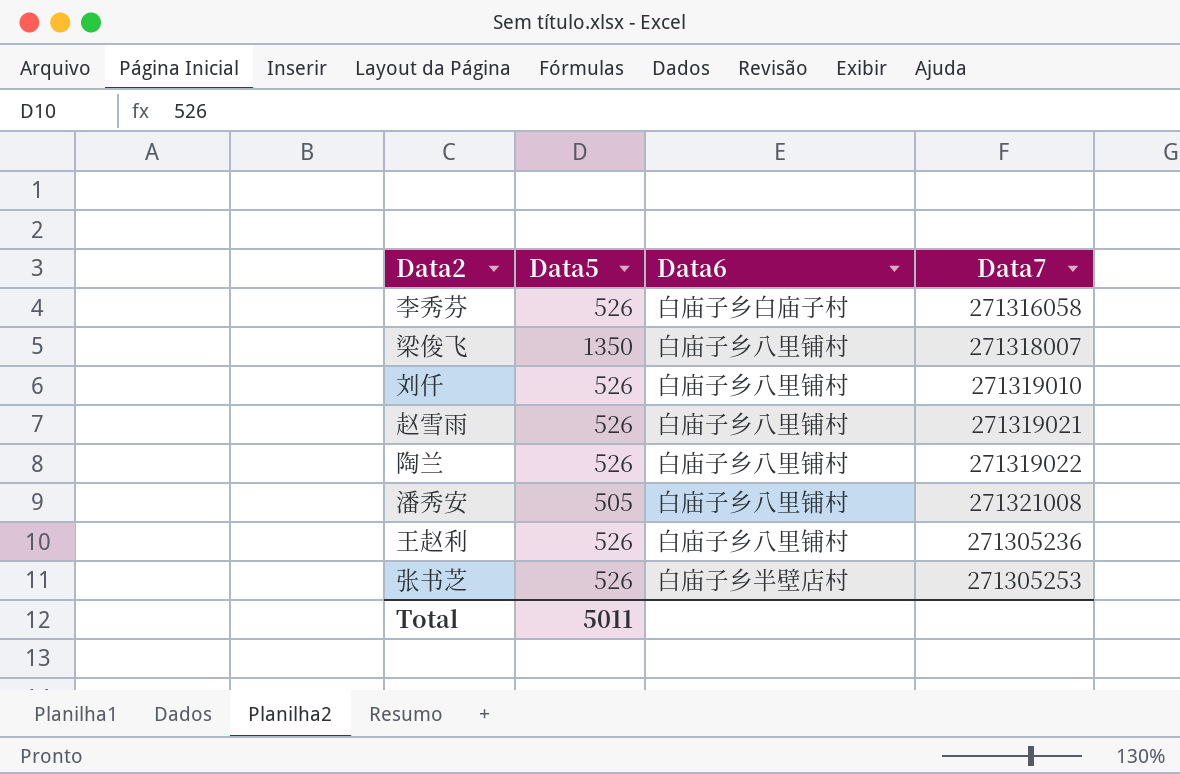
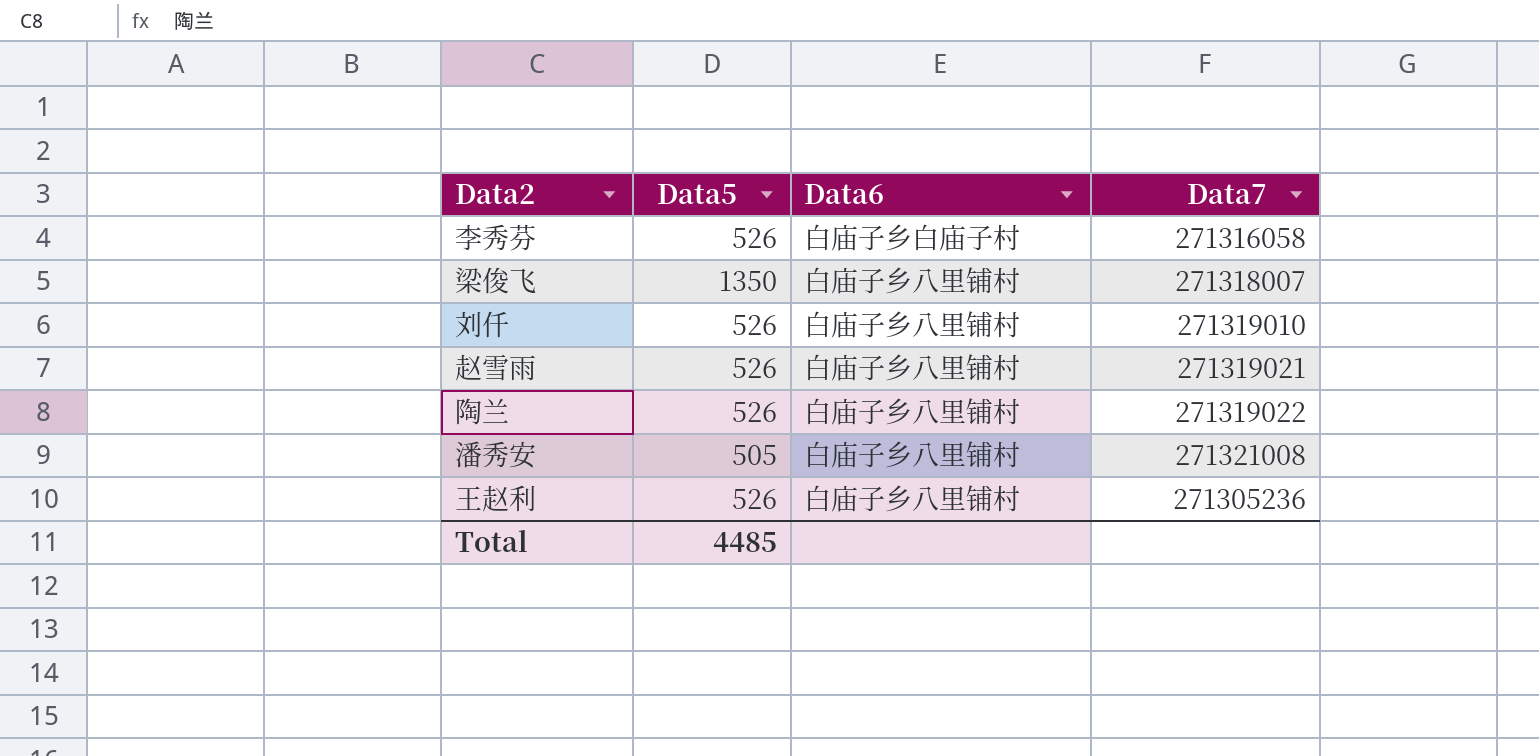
row 张书芝: 526 | 白庙子乡半壁店村 | 271305253 -> none
Total | Data5: 5011 -> 4485

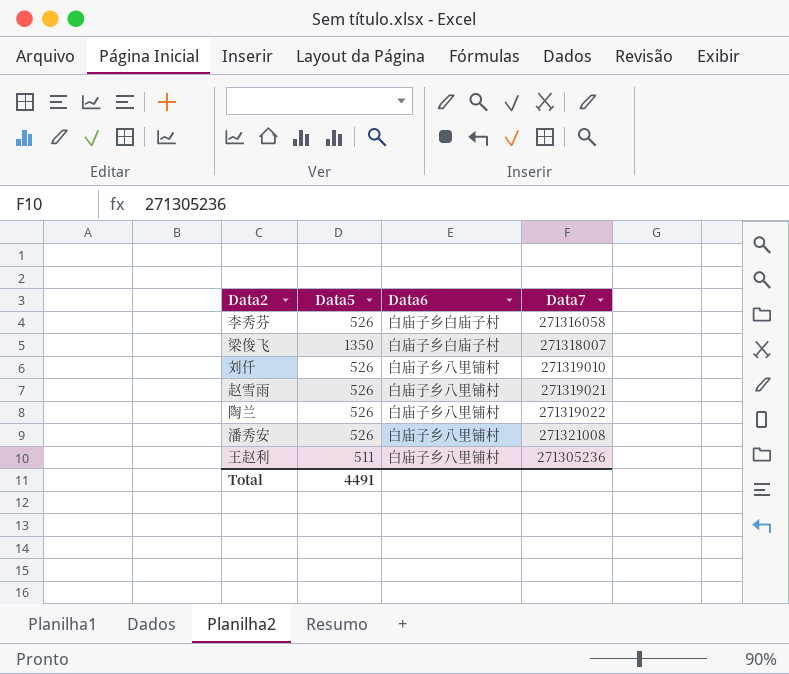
梁俊飞 | Data6: 白庙子乡八里铺村 -> 白庙子乡白庙子村
潘秀安 | Data5: 505 -> 526
王赵利 | Data5: 526 -> 511
Total | Data5: 4485 -> 4491

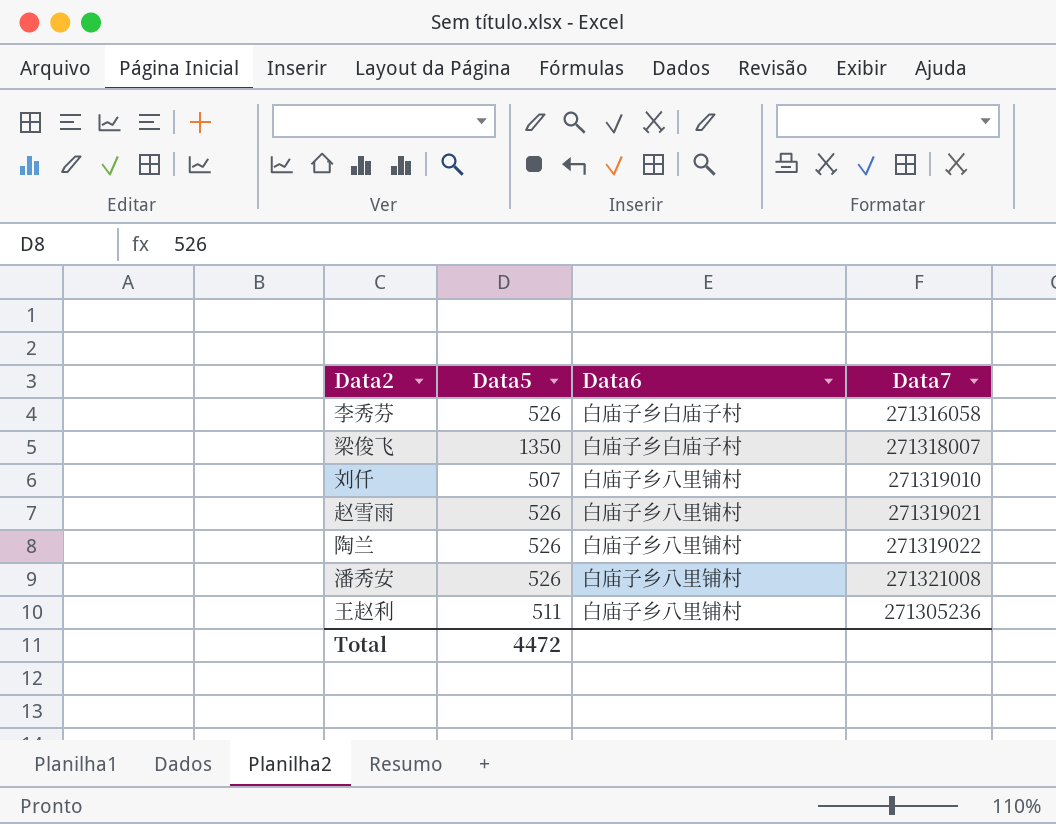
刘仟 | Data5: 526 -> 507
Total | Data5: 4491 -> 4472

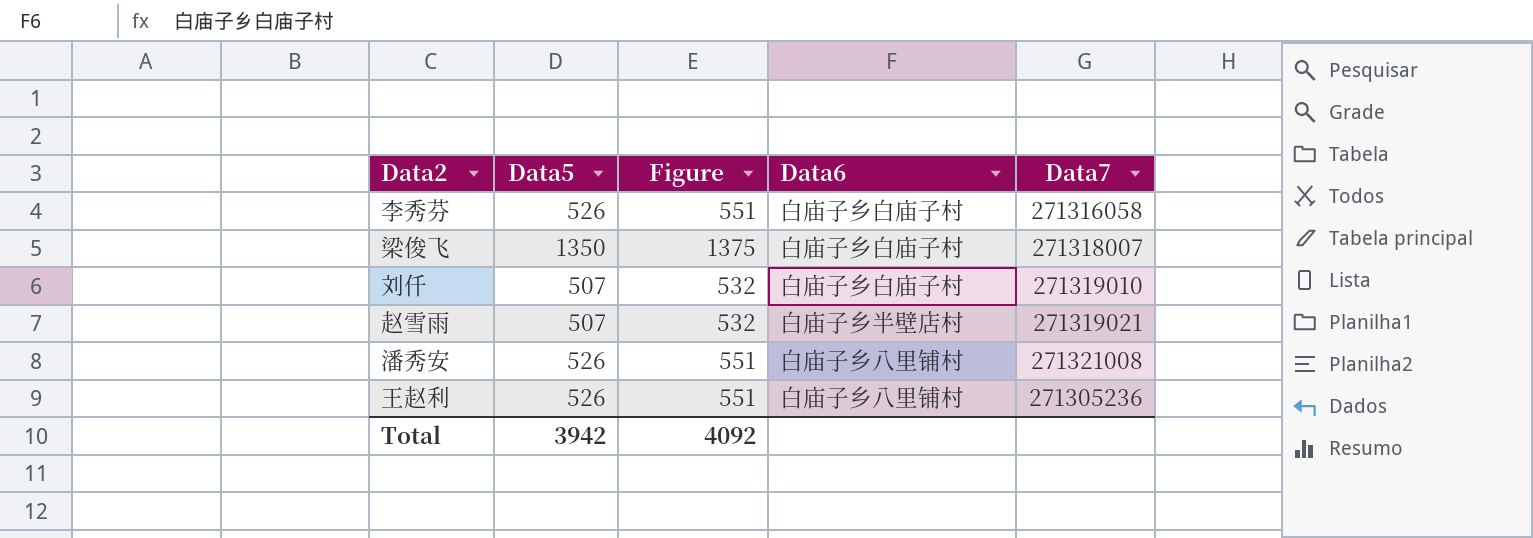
column Figure | formula: none -> [Data5] + 25
row 陶兰: 526 | 白庙子乡八里铺村 | 271319022 -> none
刘仟 | Data6: 白庙子乡八里铺村 -> 白庙子乡白庙子村
赵雪雨 | Data5: 526 -> 507
赵雪雨 | Data6: 白庙子乡八里铺村 -> 白庙子乡半壁店村
王赵利 | Data5: 511 -> 526
Total | Data5: 4472 -> 3942

